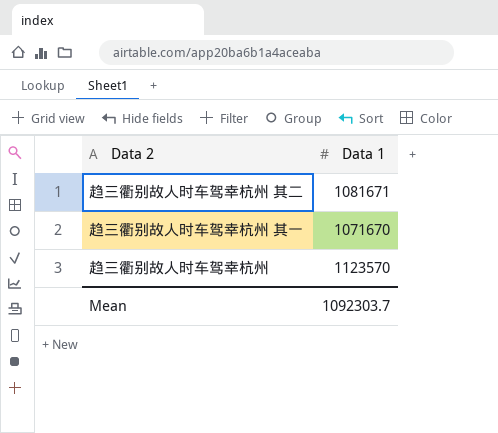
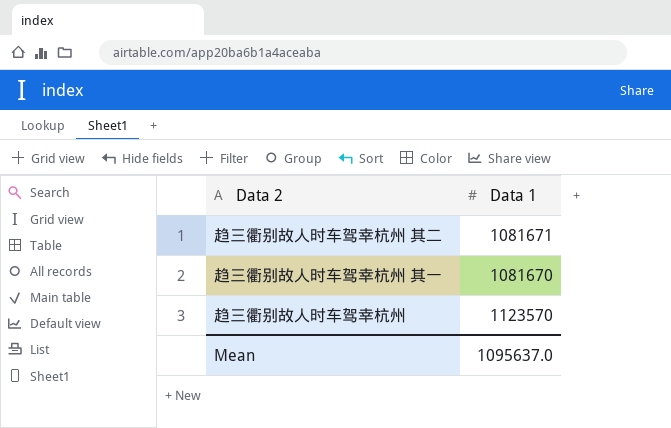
趋三衢别故人时车驾幸杭州 其一 | Data 1: 1071670 -> 1081670
Mean | Data 1: 1092303.7 -> 1095637.0

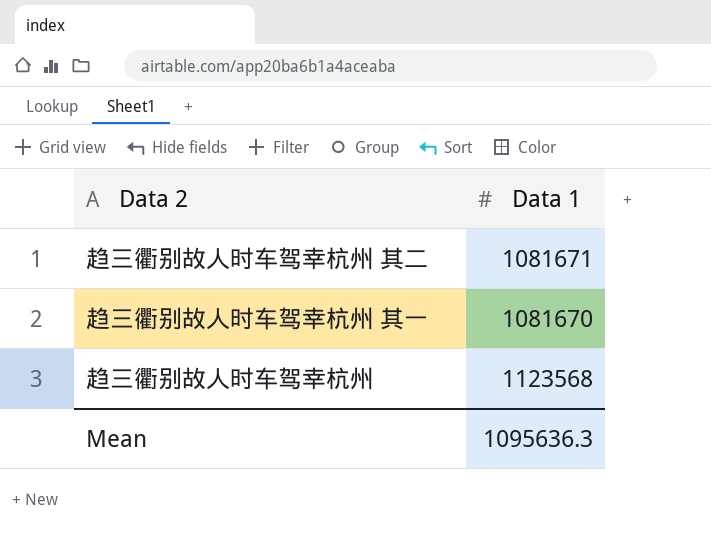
趋三衢别故人时车驾幸杭州 | Data 1: 1123570 -> 1123568
Mean | Data 1: 1095637.0 -> 1095636.3

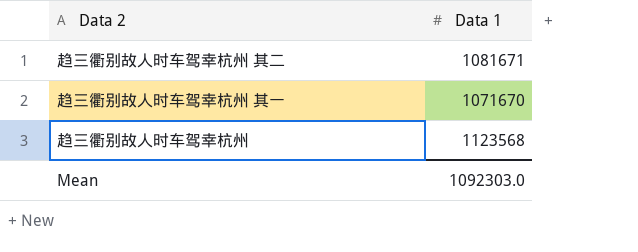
趋三衢别故人时车驾幸杭州 其一 | Data 1: 1081670 -> 1071670
Mean | Data 1: 1095636.3 -> 1092303.0

